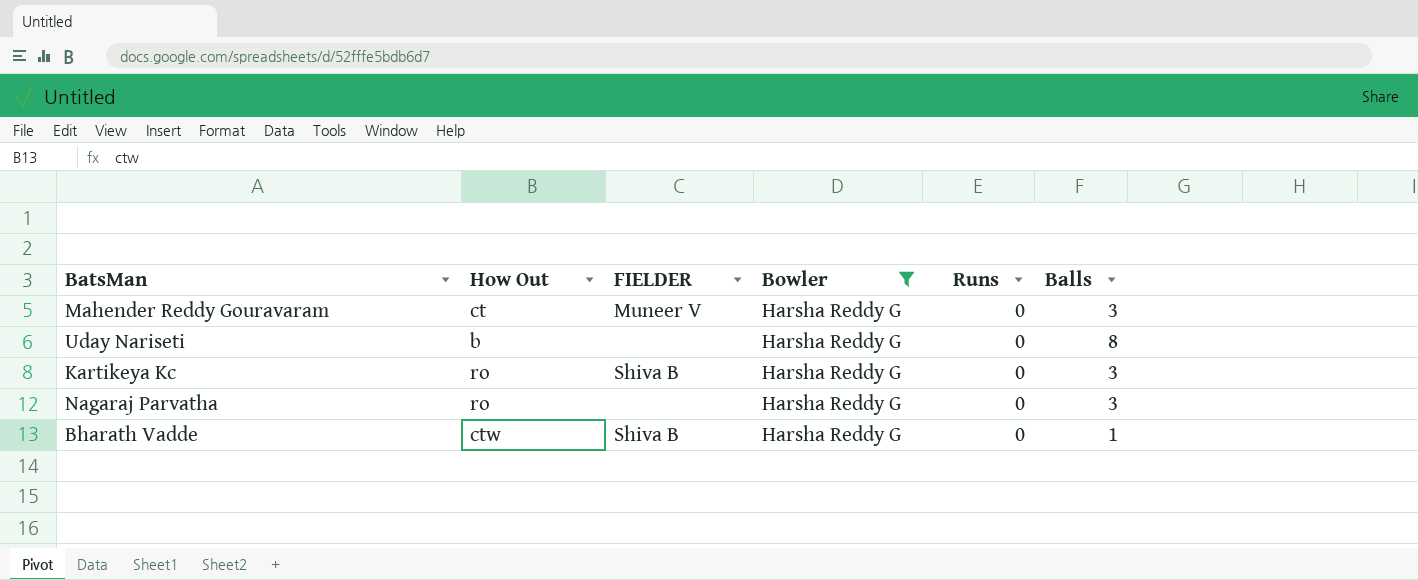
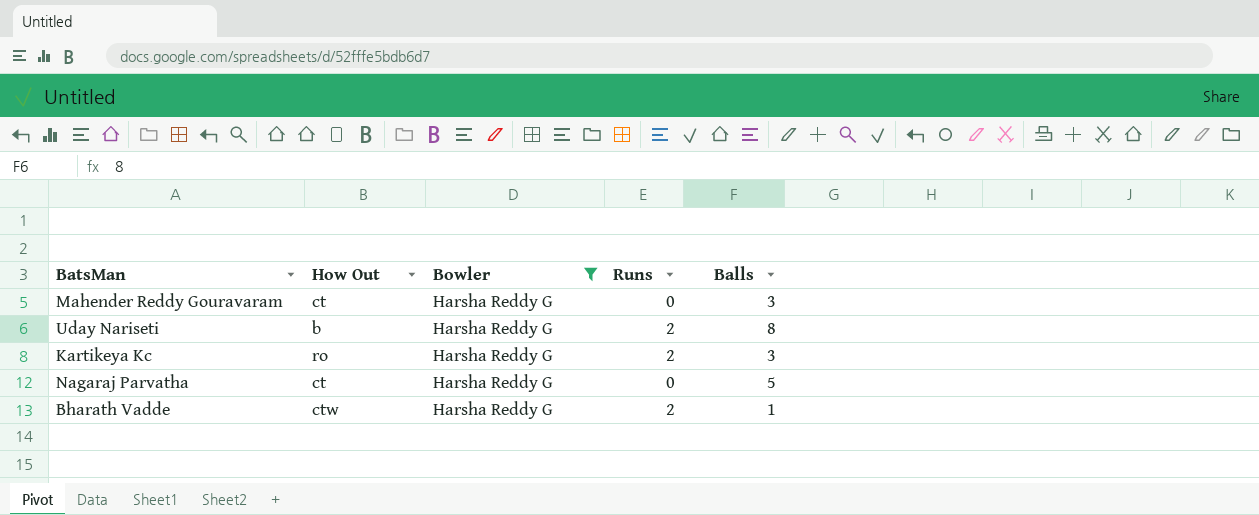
column FIELDER | position: 3 -> none
Uday Nariseti | Runs: 0 -> 2
Kartikeya Kc | Runs: 0 -> 2
Nagaraj Parvatha | How Out: ro -> ct
Nagaraj Parvatha | Balls: 3 -> 5
Bharath Vadde | Runs: 0 -> 2

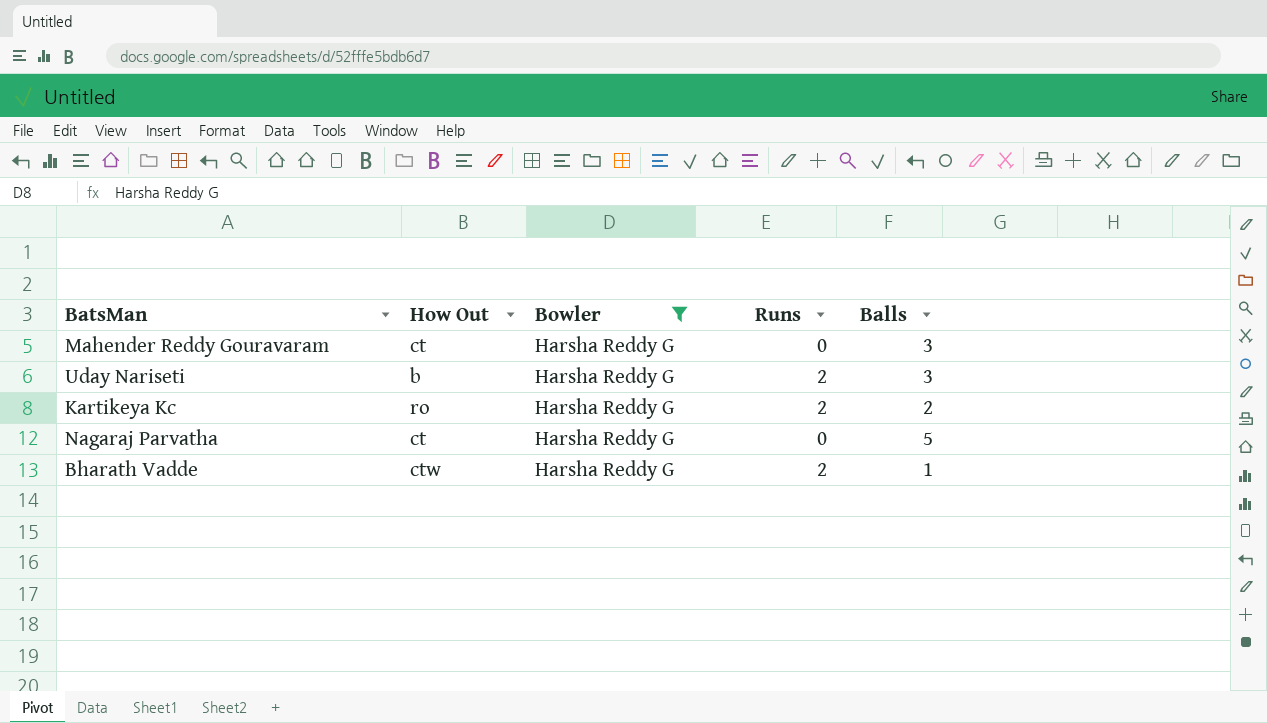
Uday Nariseti | Balls: 8 -> 3
Kartikeya Kc | Balls: 3 -> 2

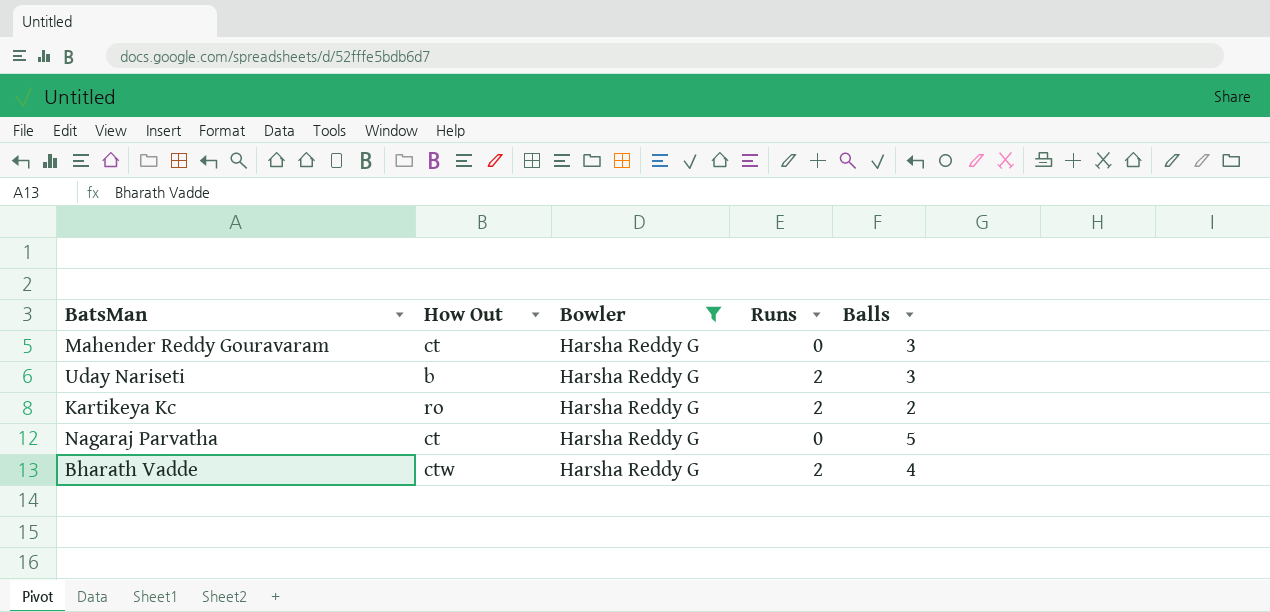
Bharath Vadde | Balls: 1 -> 4

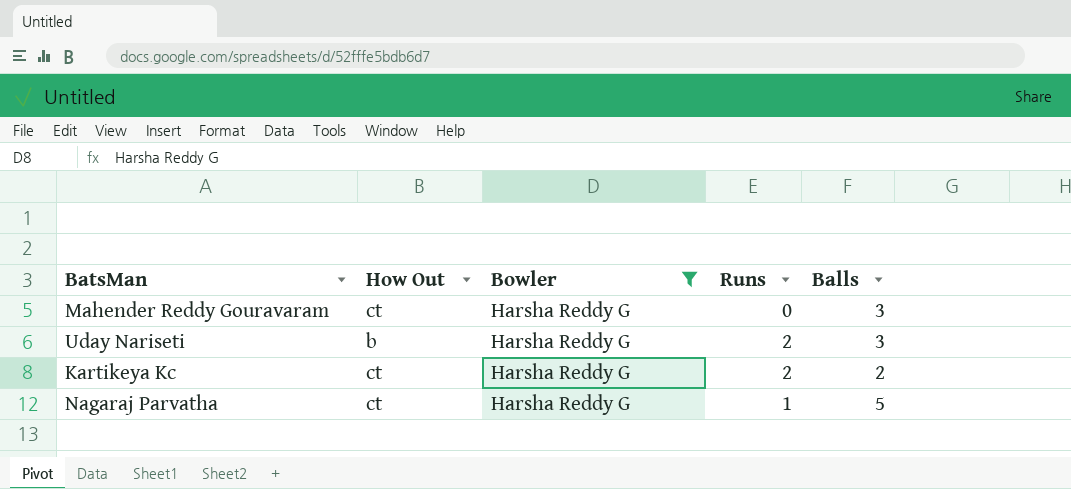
row Bharath Vadde: ctw | Harsha Reddy G | 2 | 4 -> none
Kartikeya Kc | How Out: ro -> ct
Nagaraj Parvatha | Runs: 0 -> 1

